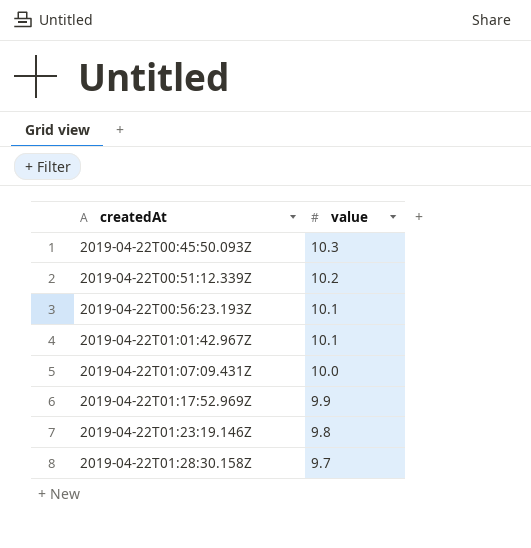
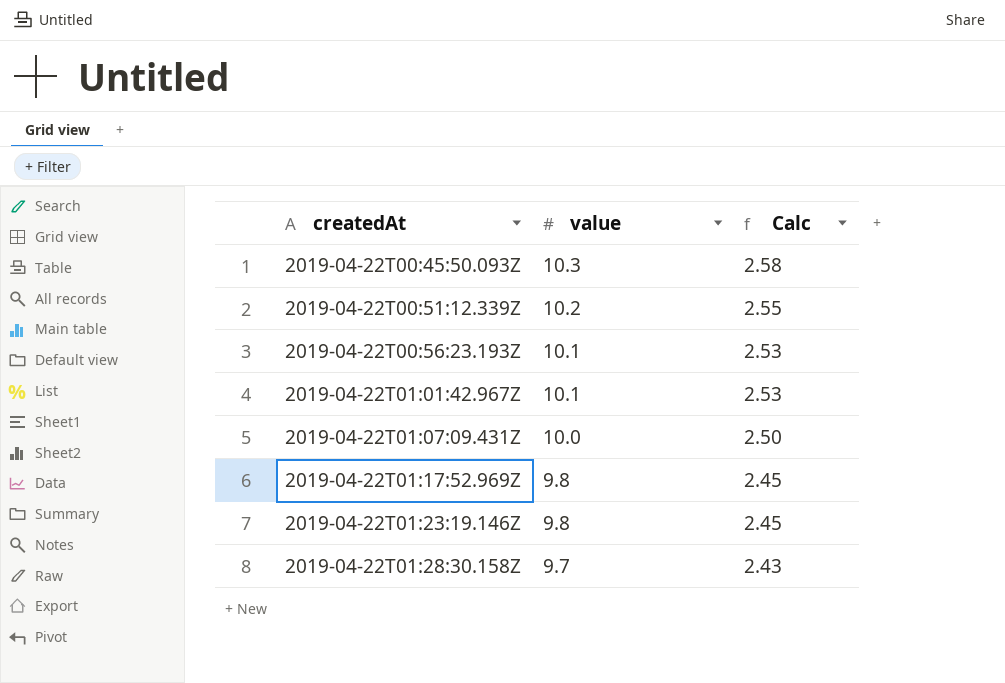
column Calc | formula: none -> [value] * 0.25
2019-04-22T01:17:52.969Z | value: 9.9 -> 9.8

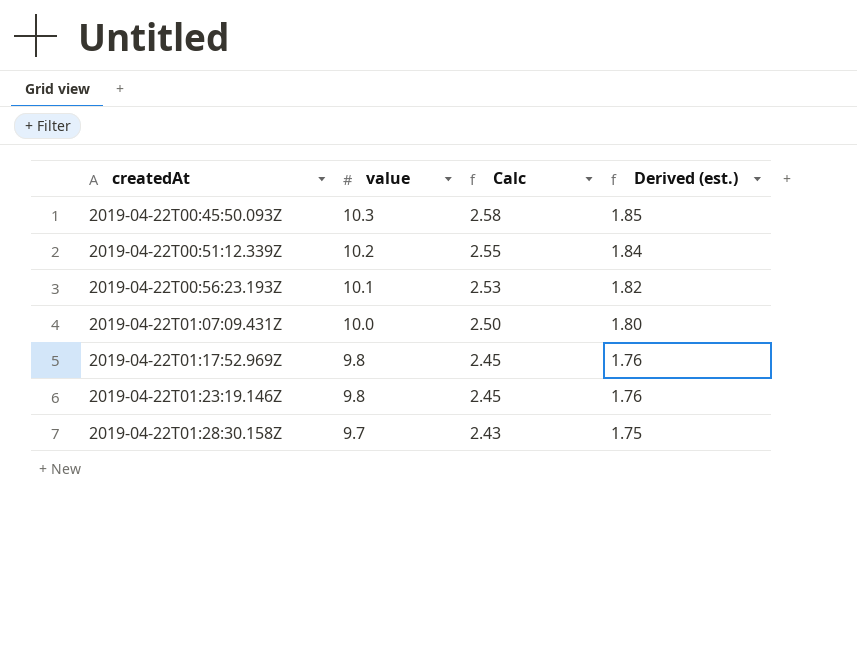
column Derived (est.) | formula: none -> [value] * 0.18
row 2019-04-22T01:01:42.967Z: 10.1 | 2.53 -> none

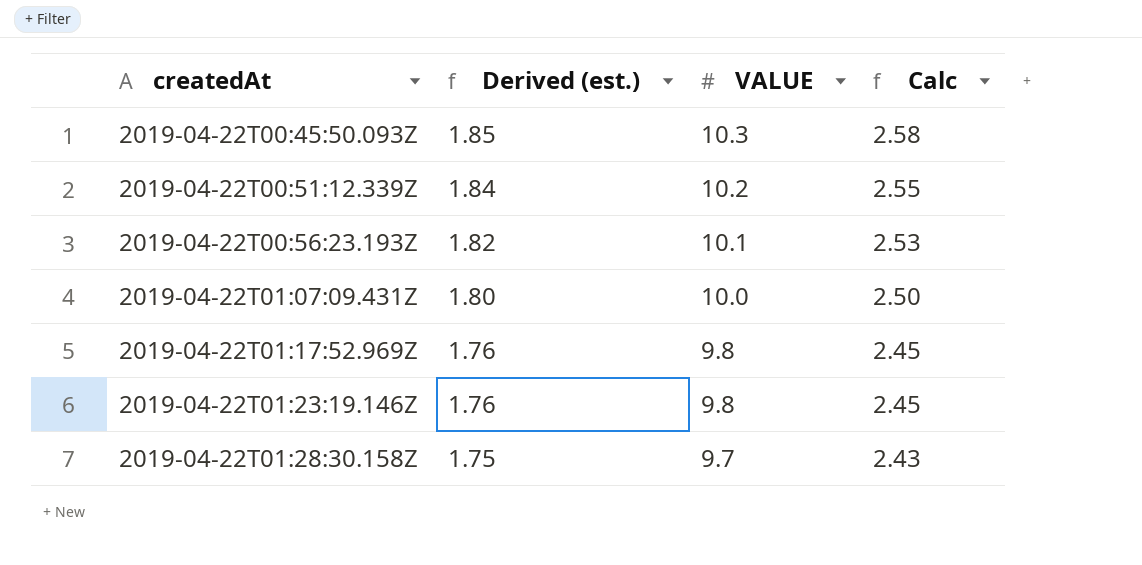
column Derived (est.) | position: 4 -> 2
column name: value -> VALUE

